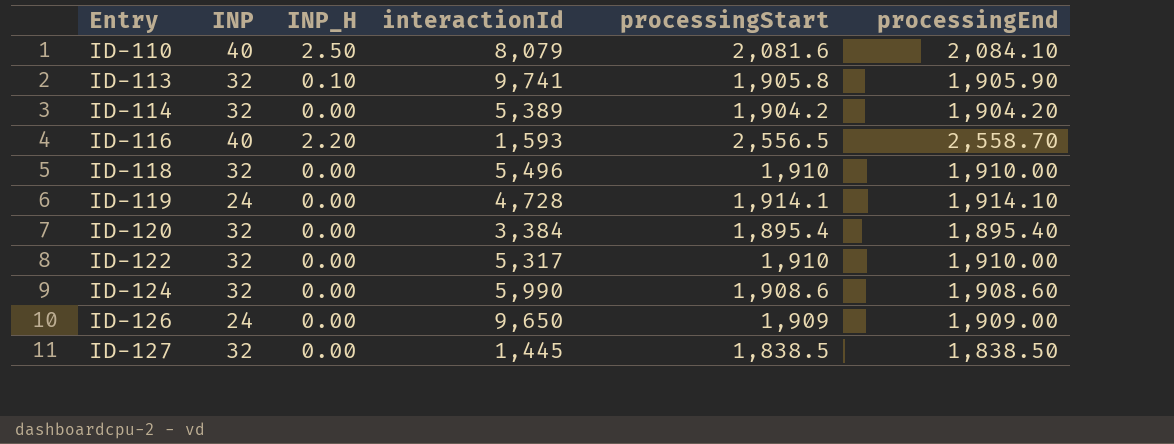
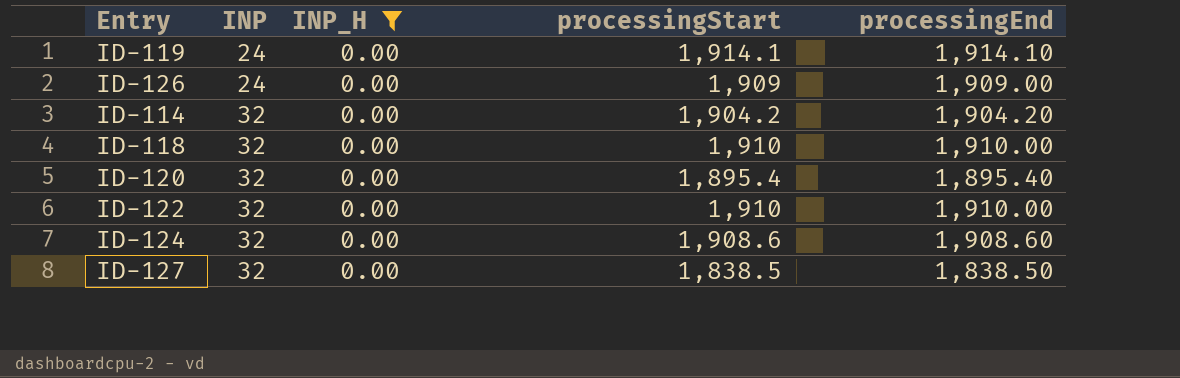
filter: none -> INP_H = 0.00
row order: Entry ascending -> INP ascending
column interactionId | position: 4 -> none

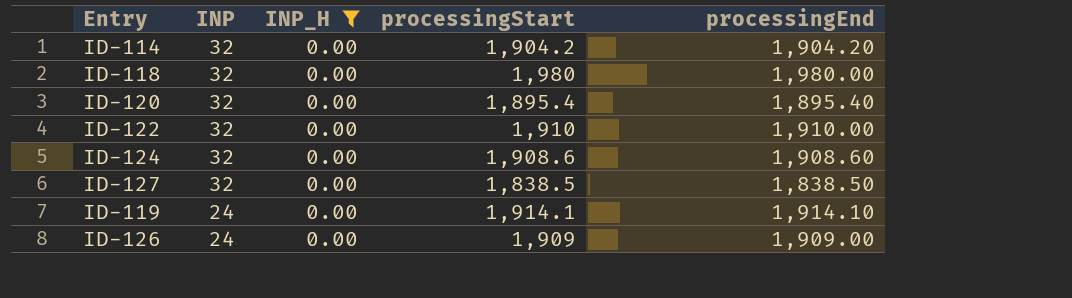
row order: INP ascending -> INP descending
ID-118 | processingStart: 1,910 -> 1,980
ID-118 | processingEnd: 1,910.00 -> 1,980.00

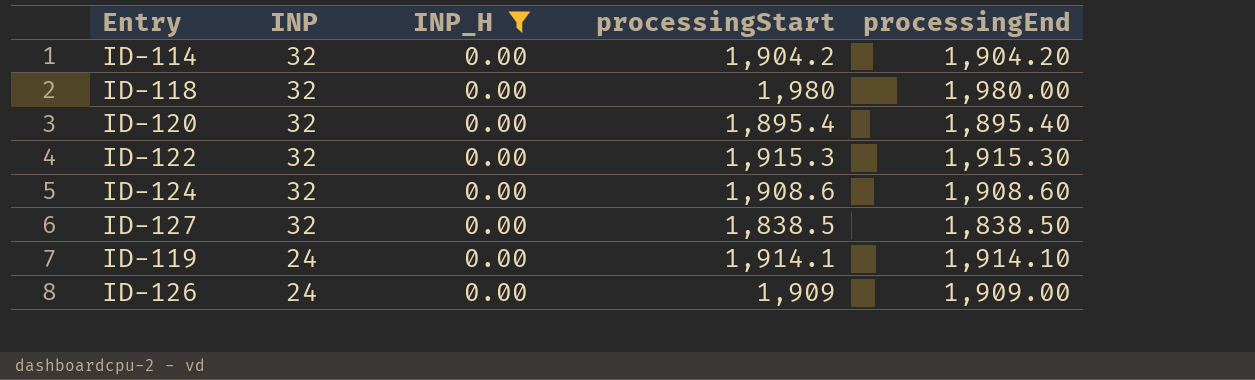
ID-122 | processingStart: 1,910 -> 1,915.3
ID-122 | processingEnd: 1,910.00 -> 1,915.30

